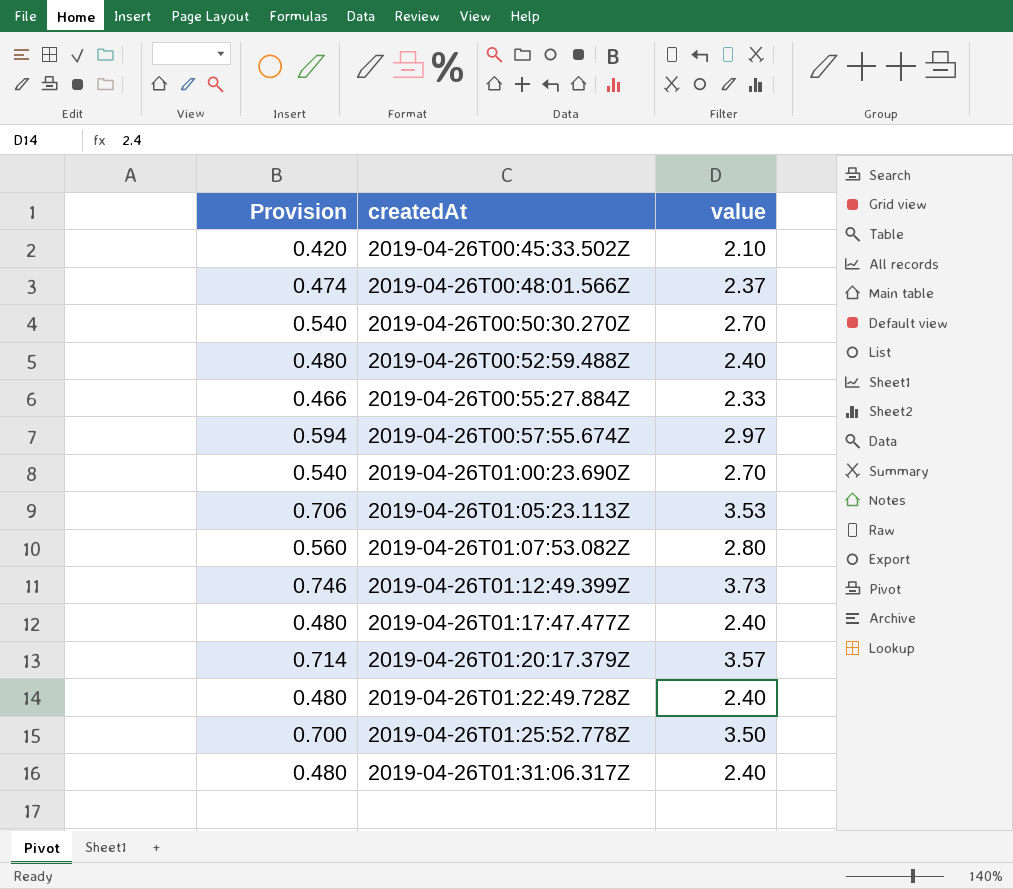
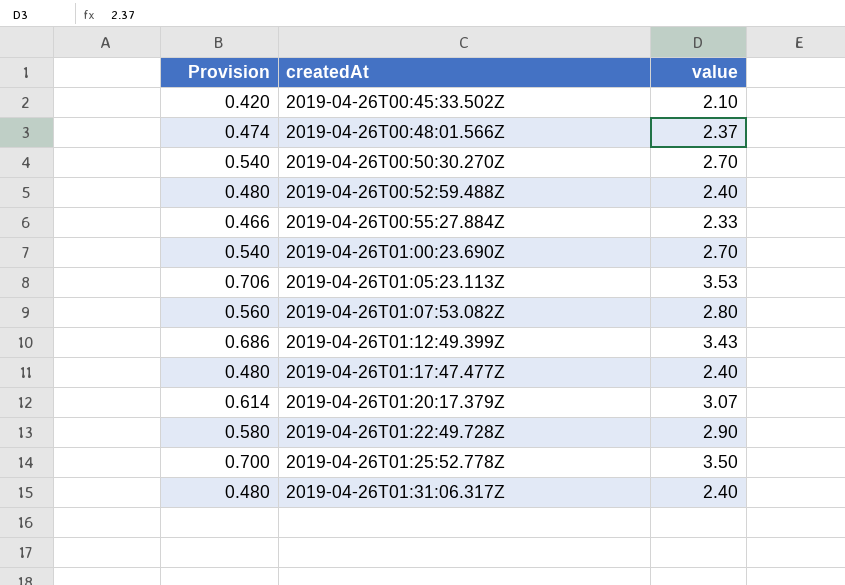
row 2019-04-26T00:57:55.674Z: 0.594 | 2.97 -> none
2019-04-26T01:12:49.399Z | Provision: 0.746 -> 0.686
2019-04-26T01:12:49.399Z | value: 3.73 -> 3.43
2019-04-26T01:20:17.379Z | Provision: 0.714 -> 0.614
2019-04-26T01:20:17.379Z | value: 3.57 -> 3.07
2019-04-26T01:22:49.728Z | Provision: 0.480 -> 0.580
2019-04-26T01:22:49.728Z | value: 2.40 -> 2.90

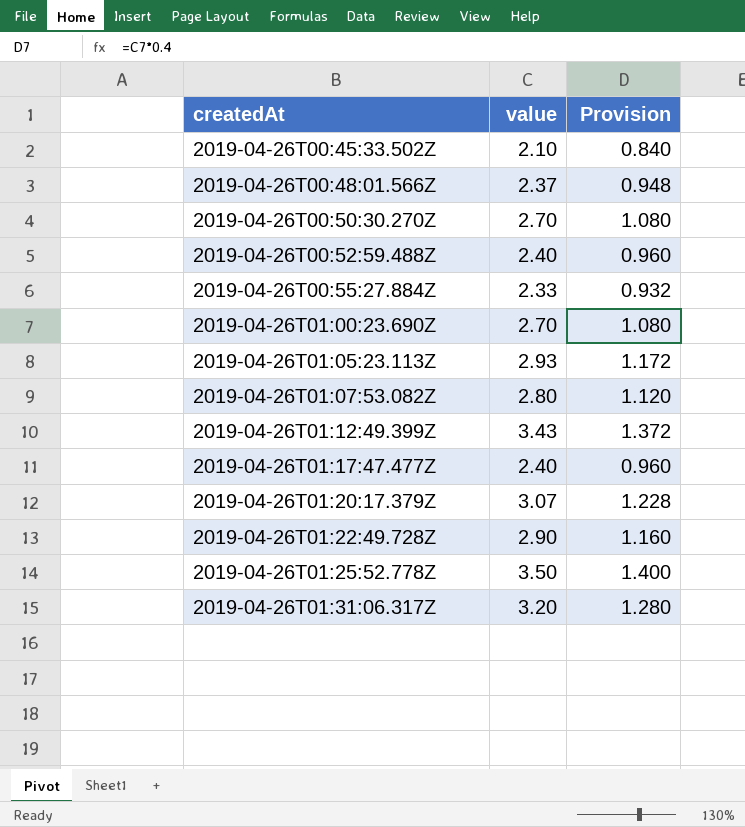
column Provision | formula: [value] * 0.2 -> [value] * 0.4
column Provision | position: 1 -> 3
2019-04-26T01:05:23.113Z | value: 3.53 -> 2.93
2019-04-26T01:31:06.317Z | value: 2.40 -> 3.20

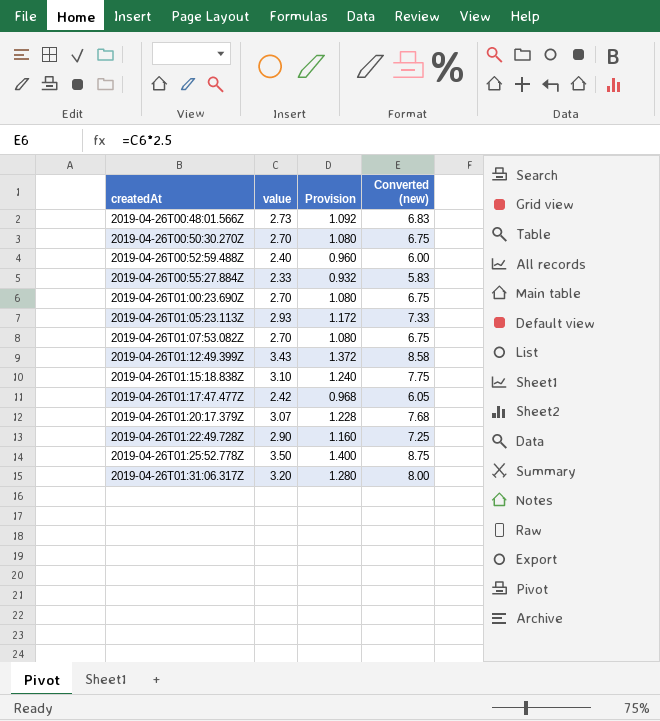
column Converted (new) | formula: none -> [value] * 2.5
row 2019-04-26T00:45:33.502Z: 2.10 | 0.840 -> none
2019-04-26T00:48:01.566Z | value: 2.37 -> 2.73
2019-04-26T00:48:01.566Z | Provision: 0.948 -> 1.092
2019-04-26T01:07:53.082Z | value: 2.80 -> 2.70
2019-04-26T01:07:53.082Z | Provision: 1.120 -> 1.080
row 2019-04-26T01:15:18.838Z: none -> 3.10 | 1.240 | 7.75
2019-04-26T01:17:47.477Z | value: 2.40 -> 2.42
2019-04-26T01:17:47.477Z | Provision: 0.960 -> 0.968

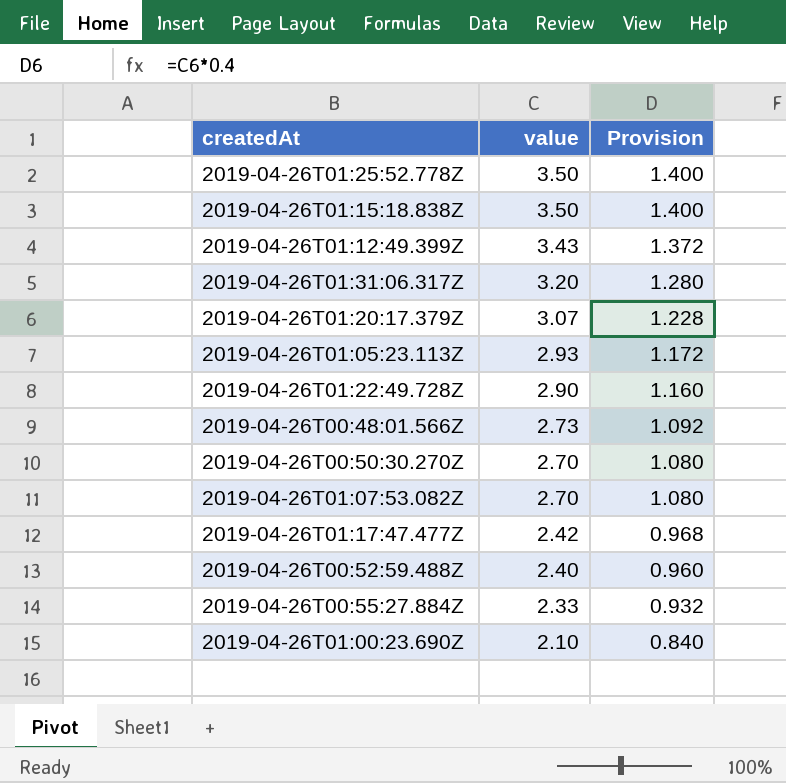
row order: createdAt ascending -> value descending
column Converted (new) | formula: [value] * 2.5 -> none
2019-04-26T01:15:18.838Z | value: 3.10 -> 3.50
2019-04-26T01:15:18.838Z | Provision: 1.240 -> 1.400
2019-04-26T01:00:23.690Z | value: 2.70 -> 2.10
2019-04-26T01:00:23.690Z | Provision: 1.080 -> 0.840

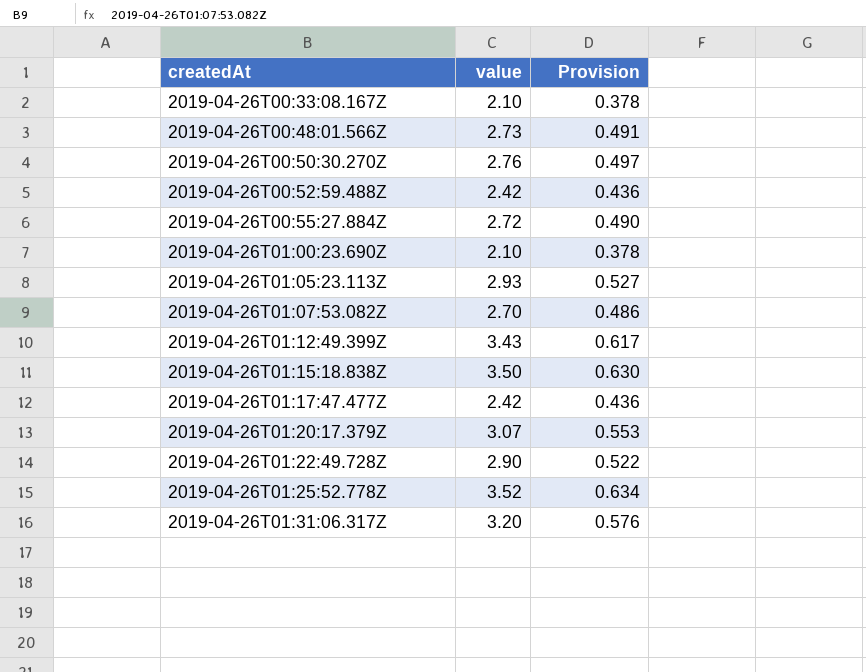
row order: value descending -> createdAt ascending
column Provision | formula: [value] * 0.4 -> [value] * 0.18
row 2019-04-26T00:33:08.167Z: none -> 2.10 | 0.378
2019-04-26T00:50:30.270Z | value: 2.70 -> 2.76
2019-04-26T00:52:59.488Z | value: 2.40 -> 2.42
2019-04-26T00:55:27.884Z | value: 2.33 -> 2.72
2019-04-26T01:25:52.778Z | value: 3.50 -> 3.52

